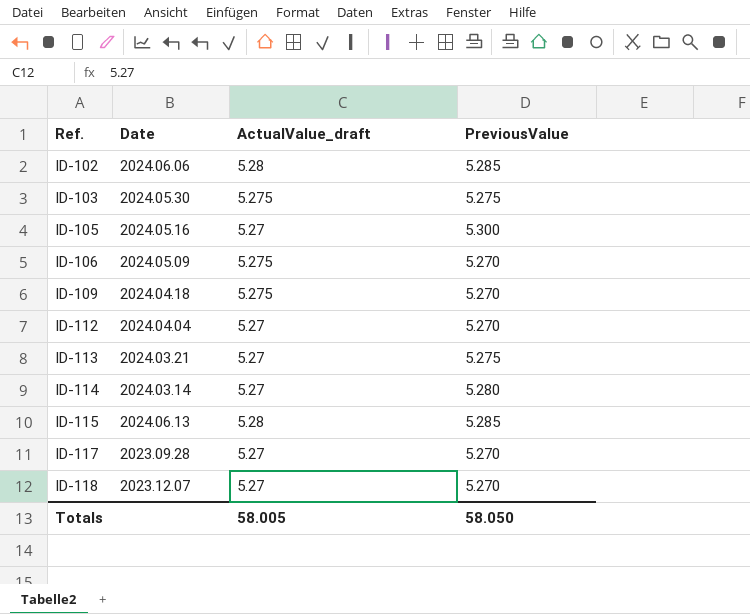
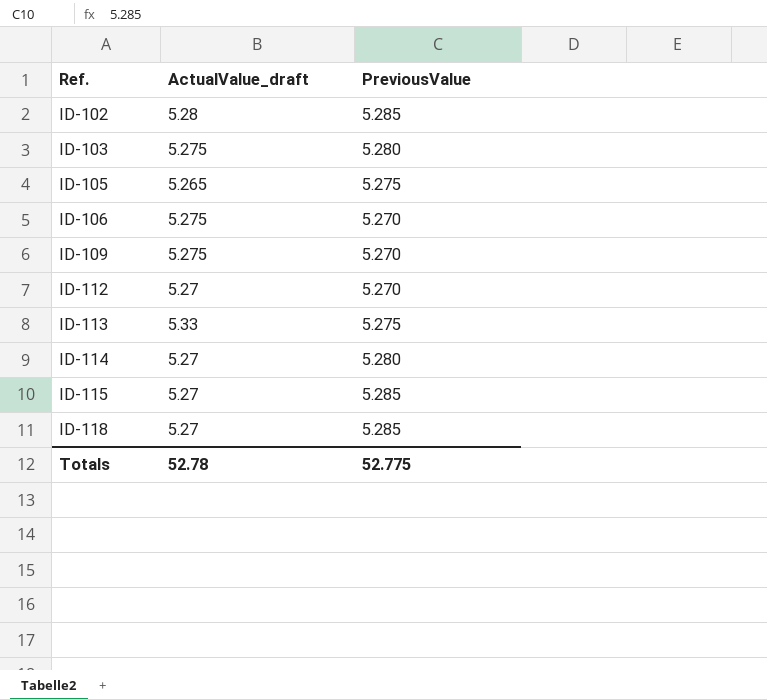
column Date | position: 2 -> none
row ID-117: 2023.09.28 | 5.27 | 5.270 -> none
ID-103 | PreviousValue: 5.275 -> 5.280
ID-105 | ActualValue_draft: 5.27 -> 5.265
ID-105 | PreviousValue: 5.300 -> 5.275
ID-113 | ActualValue_draft: 5.27 -> 5.33
ID-115 | ActualValue_draft: 5.28 -> 5.27
ID-118 | PreviousValue: 5.270 -> 5.285
Totals | ActualValue_draft: 58.005 -> 52.78
Totals | PreviousValue: 58.050 -> 52.775

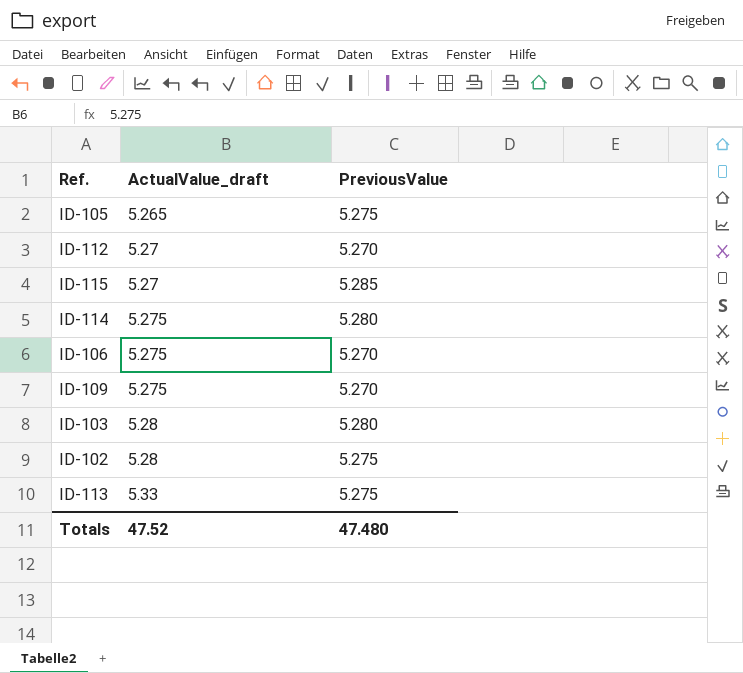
row order: Ref. ascending -> ActualValue_draft ascending
row ID-118: 5.27 | 5.285 -> none
ID-114 | ActualValue_draft: 5.27 -> 5.275
ID-103 | ActualValue_draft: 5.275 -> 5.28
ID-102 | PreviousValue: 5.285 -> 5.275
Totals | ActualValue_draft: 52.78 -> 47.52
Totals | PreviousValue: 52.775 -> 47.480

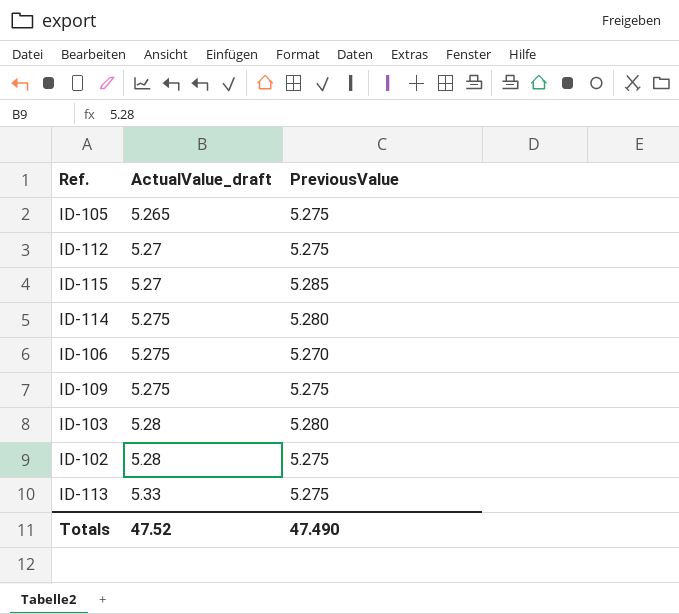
ID-112 | PreviousValue: 5.270 -> 5.275
ID-109 | PreviousValue: 5.270 -> 5.275
Totals | PreviousValue: 47.480 -> 47.490

